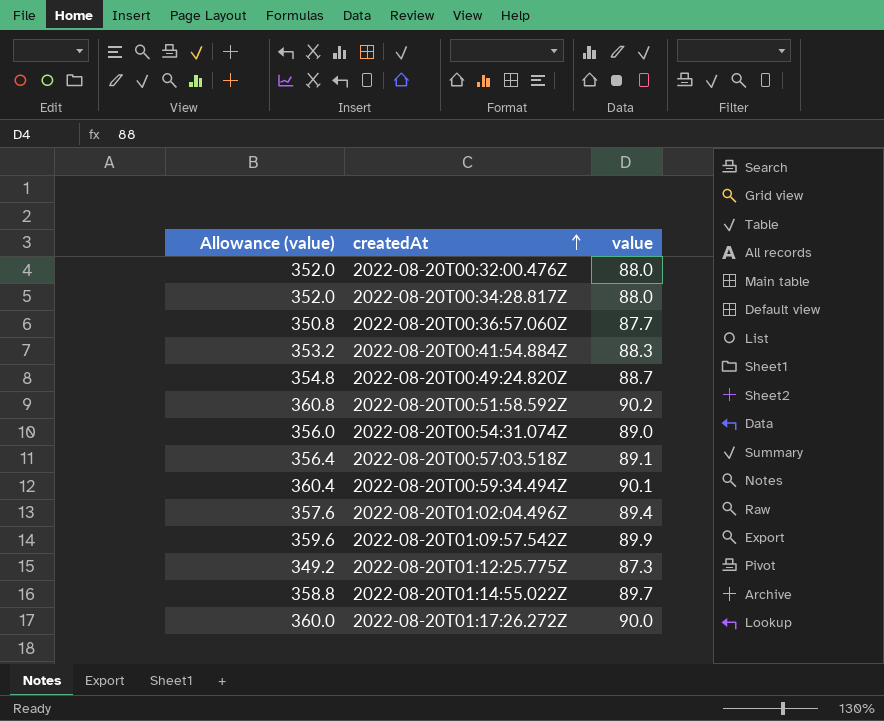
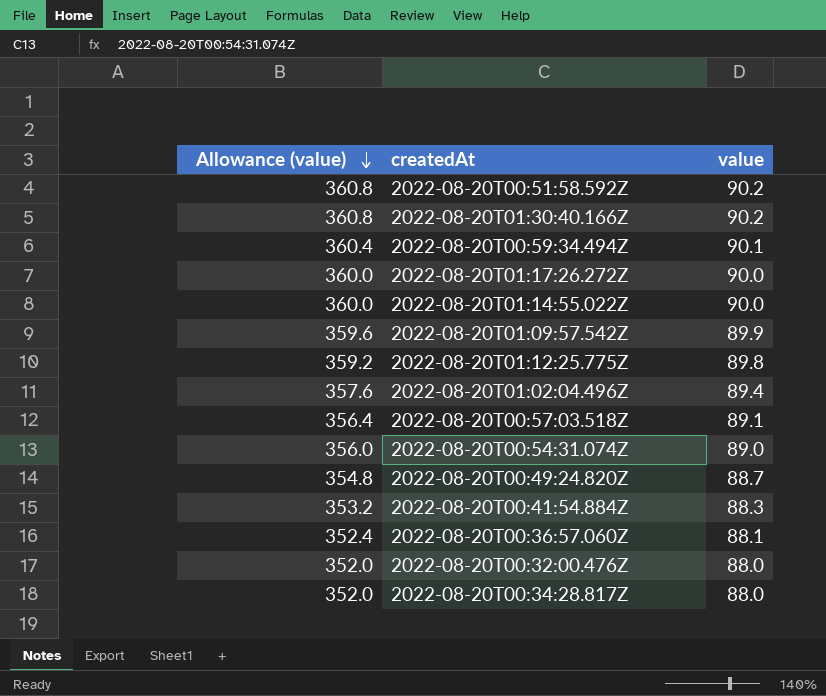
row order: createdAt ascending -> Allowance (value) descending
row 2022-08-20T01:30:40.166Z: none -> 360.8 | 90.2
2022-08-20T01:14:55.022Z | Allowance (value): 358.8 -> 360.0
2022-08-20T01:14:55.022Z | value: 89.7 -> 90.0
2022-08-20T01:12:25.775Z | Allowance (value): 349.2 -> 359.2
2022-08-20T01:12:25.775Z | value: 87.3 -> 89.8
2022-08-20T00:36:57.060Z | Allowance (value): 350.8 -> 352.4
2022-08-20T00:36:57.060Z | value: 87.7 -> 88.1

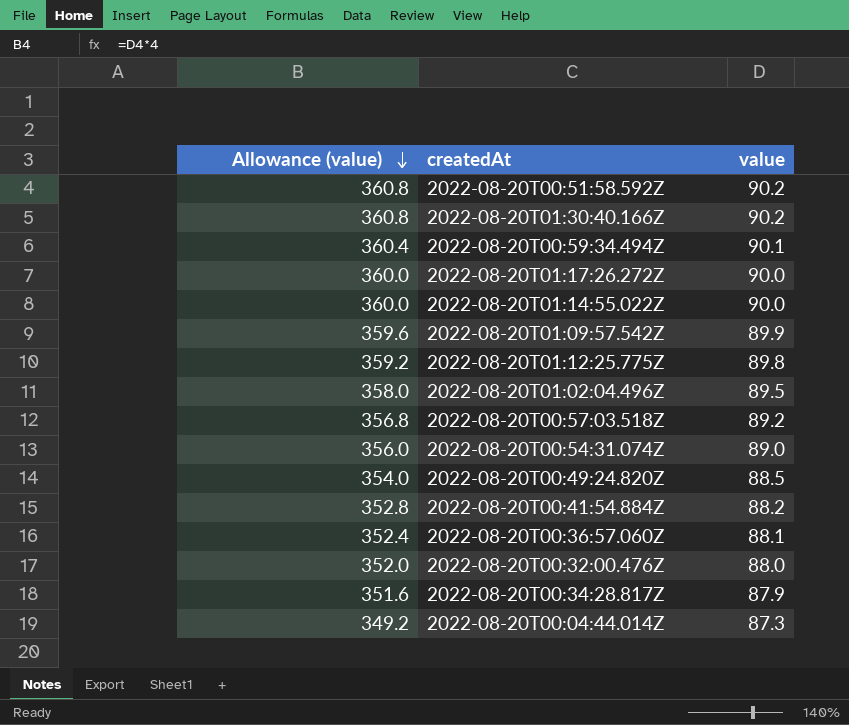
2022-08-20T01:02:04.496Z | Allowance (value): 357.6 -> 358.0
2022-08-20T01:02:04.496Z | value: 89.4 -> 89.5
2022-08-20T00:57:03.518Z | Allowance (value): 356.4 -> 356.8
2022-08-20T00:57:03.518Z | value: 89.1 -> 89.2
2022-08-20T00:49:24.820Z | Allowance (value): 354.8 -> 354.0
2022-08-20T00:49:24.820Z | value: 88.7 -> 88.5
2022-08-20T00:41:54.884Z | Allowance (value): 353.2 -> 352.8
2022-08-20T00:41:54.884Z | value: 88.3 -> 88.2
2022-08-20T00:34:28.817Z | Allowance (value): 352.0 -> 351.6
2022-08-20T00:34:28.817Z | value: 88.0 -> 87.9
row 2022-08-20T00:04:44.014Z: none -> 349.2 | 87.3

